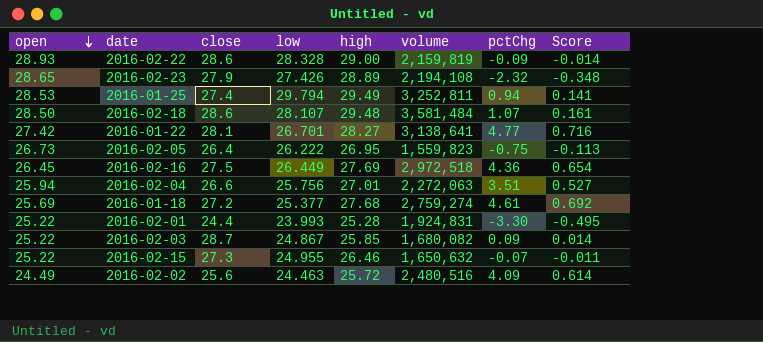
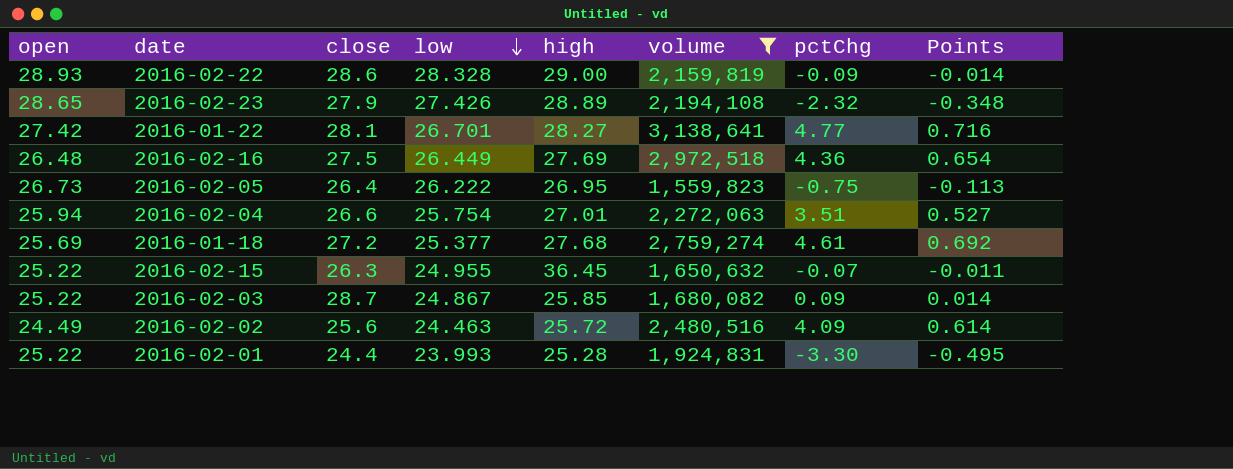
filter: none -> volume <= 3,138,641
row order: open descending -> low descending
column name: Score -> Points
2016-02-16 | open: 26.45 -> 26.48
2016-02-04 | low: 25.756 -> 25.754
2016-02-15 | close: 27.3 -> 26.3
2016-02-15 | high: 26.46 -> 36.45

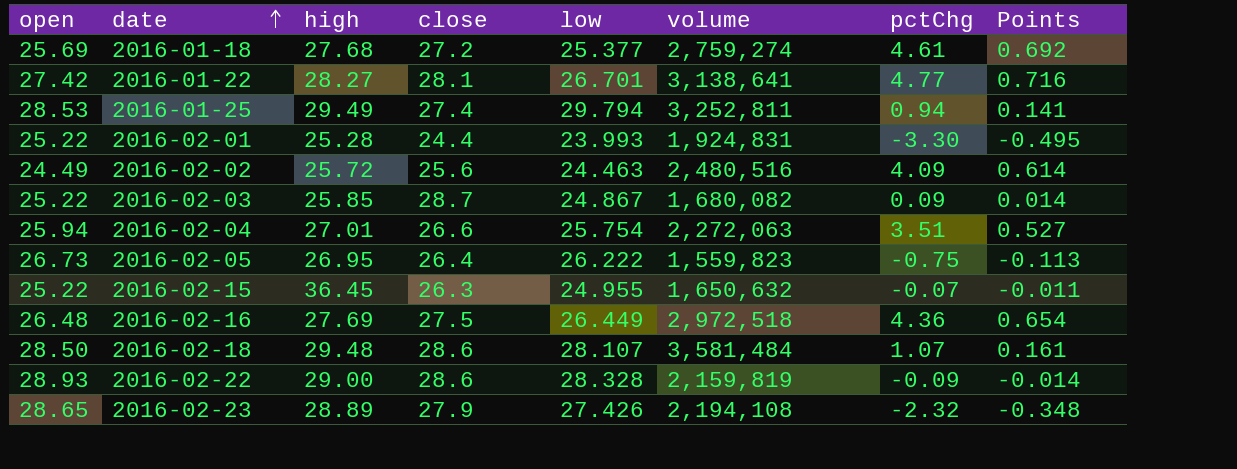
filter: volume <= 3,138,641 -> none
row order: low descending -> date ascending
column high | position: 5 -> 3

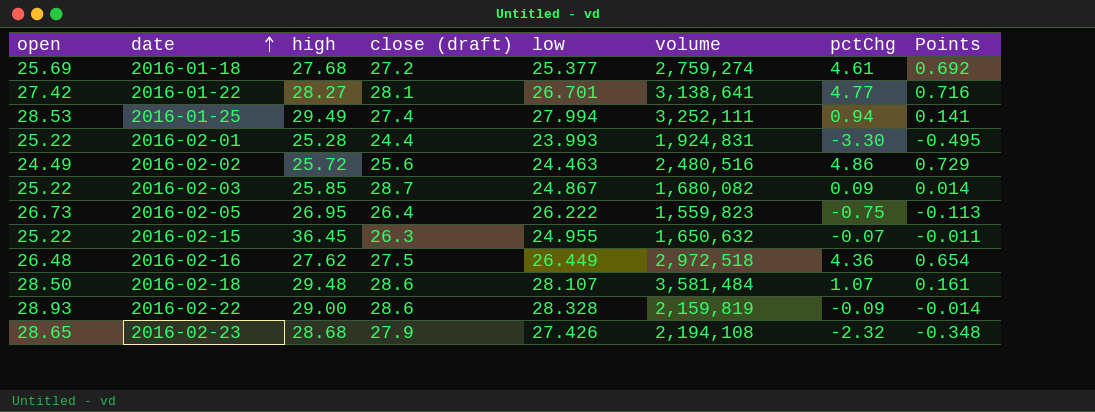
column name: close -> close (draft)
row 2016-02-04: 25.94 | 27.01 | 26.6 | 25.754 | 2,272,063 | 3.51 | 0.527 -> none
2016-01-25 | low: 29.794 -> 27.994
2016-01-25 | volume: 3,252,811 -> 3,252,111
2016-02-02 | pctChg: 4.09 -> 4.86
2016-02-02 | Points: 0.614 -> 0.729
2016-02-16 | high: 27.69 -> 27.62
2016-02-23 | high: 28.89 -> 28.68

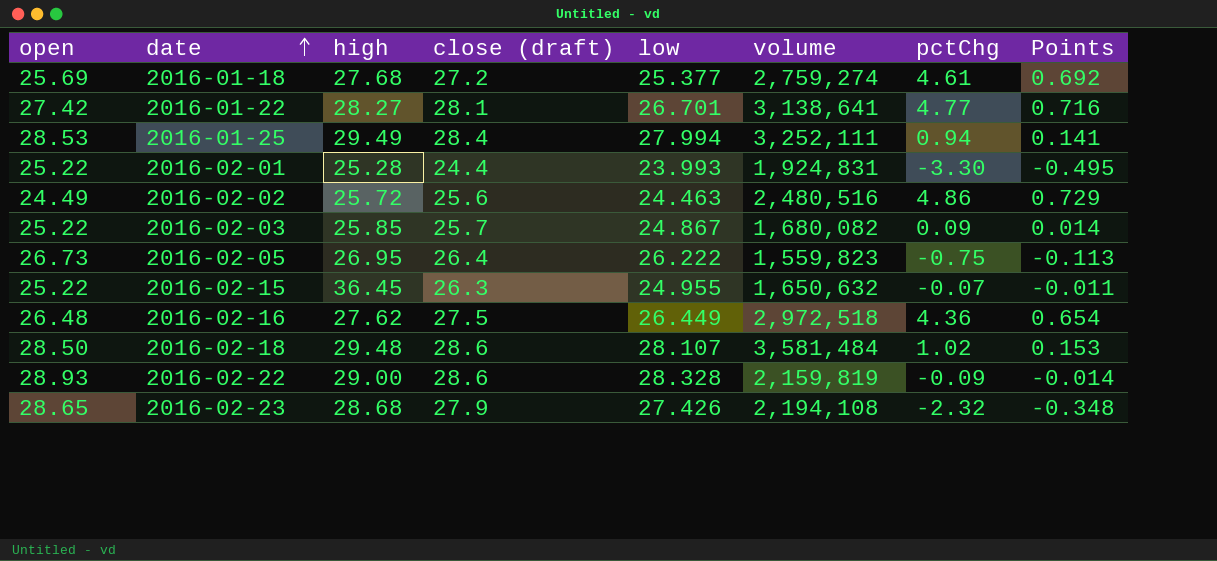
2016-01-25 | close (draft): 27.4 -> 28.4
2016-02-03 | close (draft): 28.7 -> 25.7
2016-02-18 | pctChg: 1.07 -> 1.02
2016-02-18 | Points: 0.161 -> 0.153

